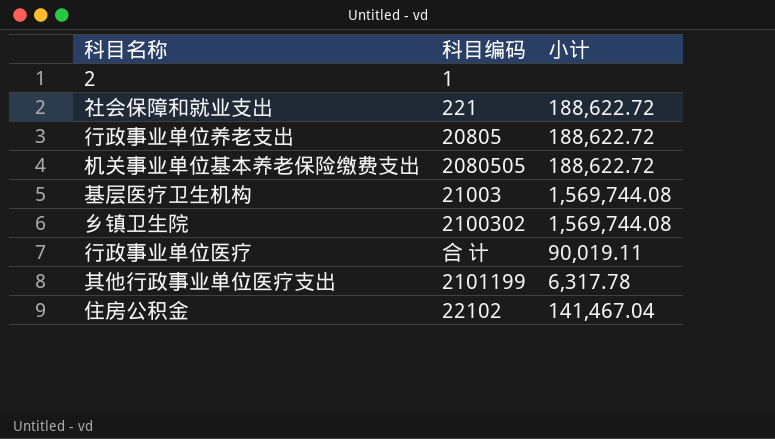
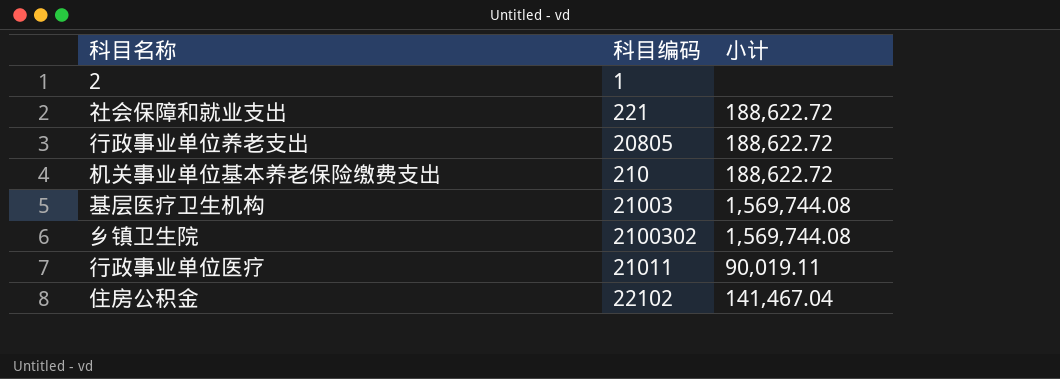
row 其他行政事业单位医疗支出: 2101199 | 6,317.78 -> none
机关事业单位基本养老保险缴费支出 | 科目编码: 2080505 -> 210
行政事业单位医疗 | 科目编码: 合 计 -> 21011

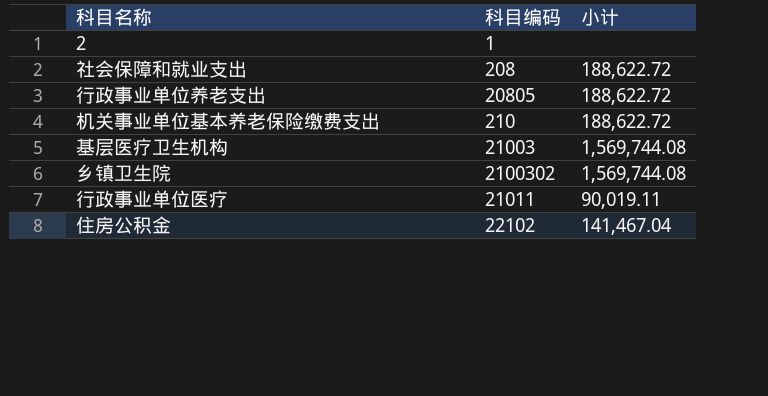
社会保障和就业支出 | 科目编码: 221 -> 208

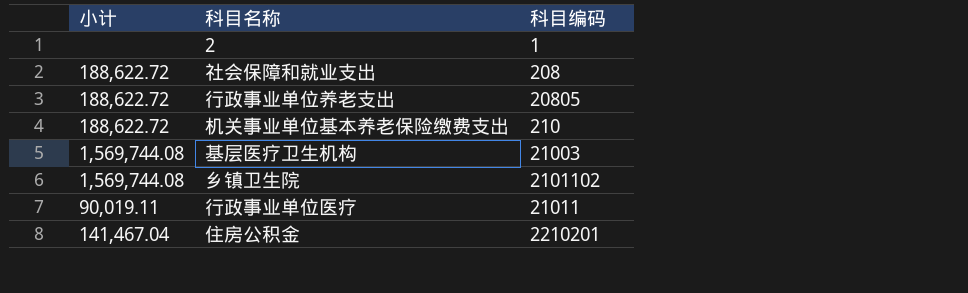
column 小计 | position: 3 -> 1
乡镇卫生院 | 科目编码: 2100302 -> 2101102
住房公积金 | 科目编码: 22102 -> 2210201

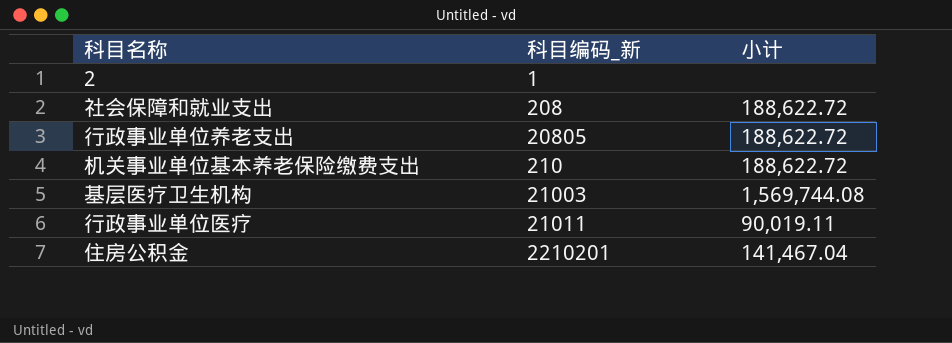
column name: 科目编码 -> 科目编码_新
column 小计 | position: 1 -> 3
row 乡镇卫生院: 1,569,744.08 | 2101102 -> none

